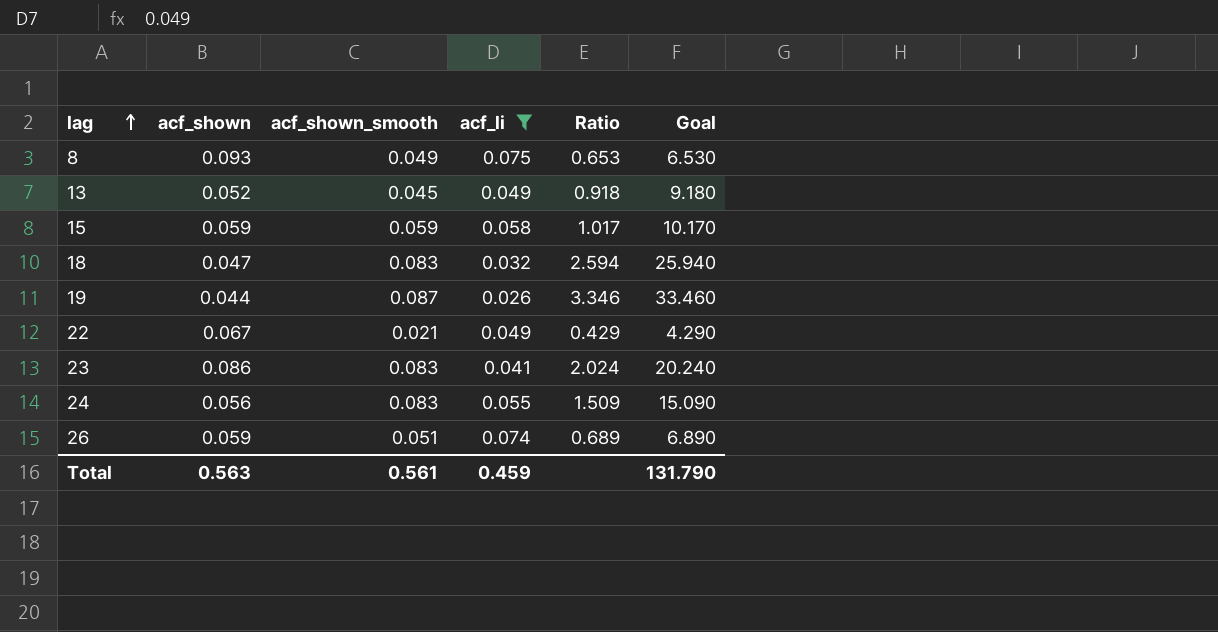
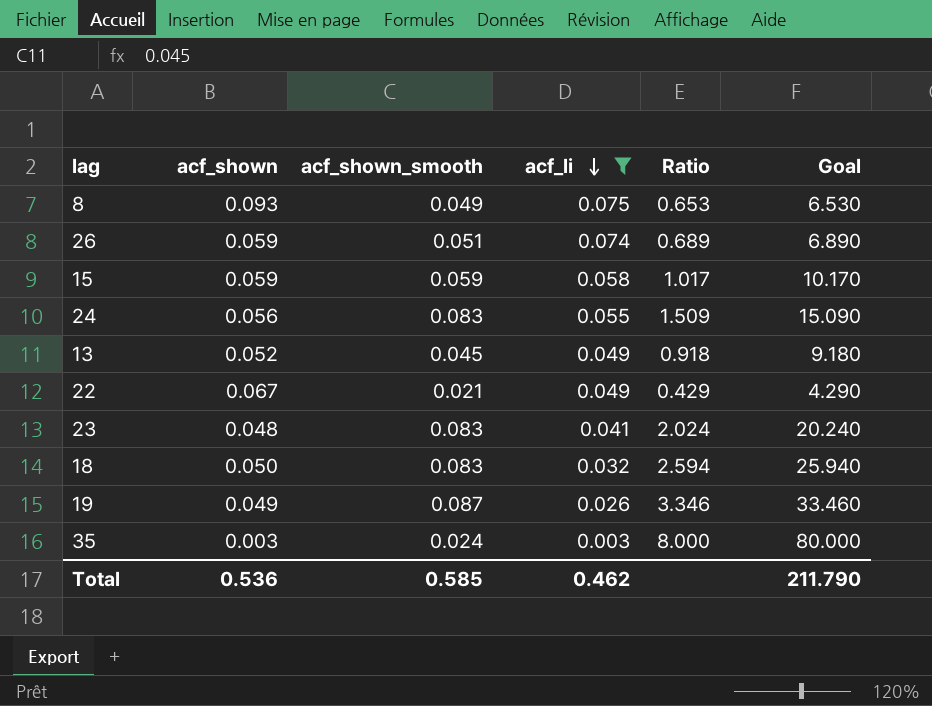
row order: lag ascending -> acf_li descending
23 | acf_shown: 0.086 -> 0.048
18 | acf_shown: 0.047 -> 0.050
19 | acf_shown: 0.044 -> 0.049
row 35: none -> 0.003 | 0.024 | 0.003 | 8.000 | 80.000
Total | acf_shown: 0.563 -> 0.536
Total | acf_shown_smooth: 0.561 -> 0.585
Total | acf_li: 0.459 -> 0.462
Total | Goal: 131.790 -> 211.790

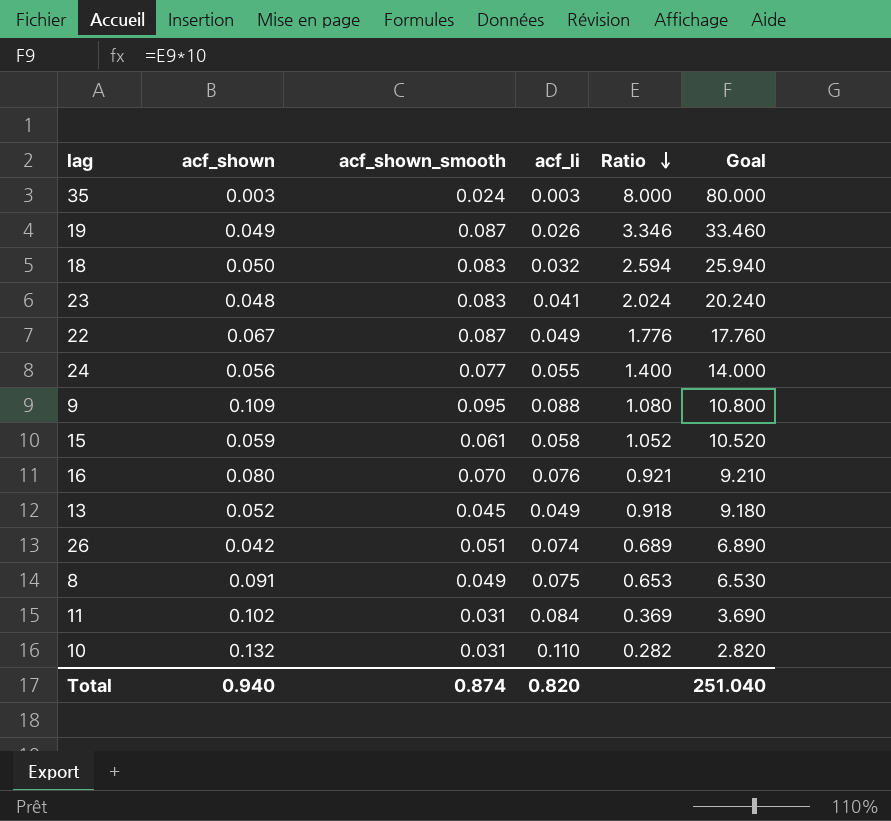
filter: acf_li <= 0.075 -> none
row order: acf_li descending -> Ratio descending
22 | acf_shown_smooth: 0.021 -> 0.087
22 | Ratio: 0.429 -> 1.776
22 | Goal: 4.290 -> 17.760
24 | acf_shown_smooth: 0.083 -> 0.077
24 | Ratio: 1.509 -> 1.400
24 | Goal: 15.090 -> 14.000
15 | acf_shown_smooth: 0.059 -> 0.061
15 | Ratio: 1.017 -> 1.052
15 | Goal: 10.170 -> 10.520
26 | acf_shown: 0.059 -> 0.042
8 | acf_shown: 0.093 -> 0.091
Total | acf_shown: 0.536 -> 0.940
Total | acf_shown_smooth: 0.585 -> 0.874
Total | acf_li: 0.462 -> 0.820
Total | Goal: 211.790 -> 251.040

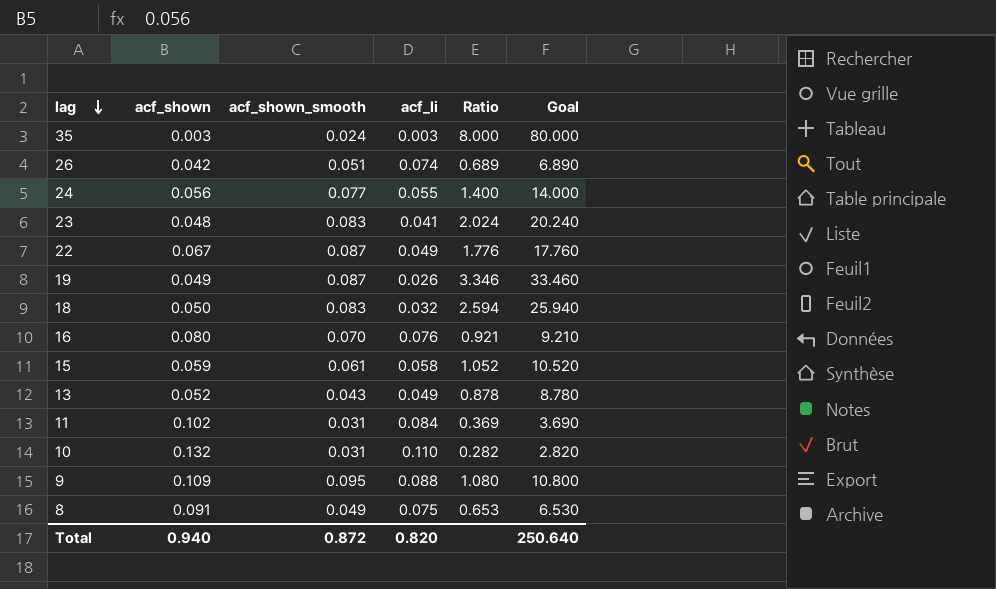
row order: Ratio descending -> lag descending
13 | acf_shown_smooth: 0.045 -> 0.043
13 | Ratio: 0.918 -> 0.878
13 | Goal: 9.180 -> 8.780
Total | acf_shown_smooth: 0.874 -> 0.872
Total | Goal: 251.040 -> 250.640

